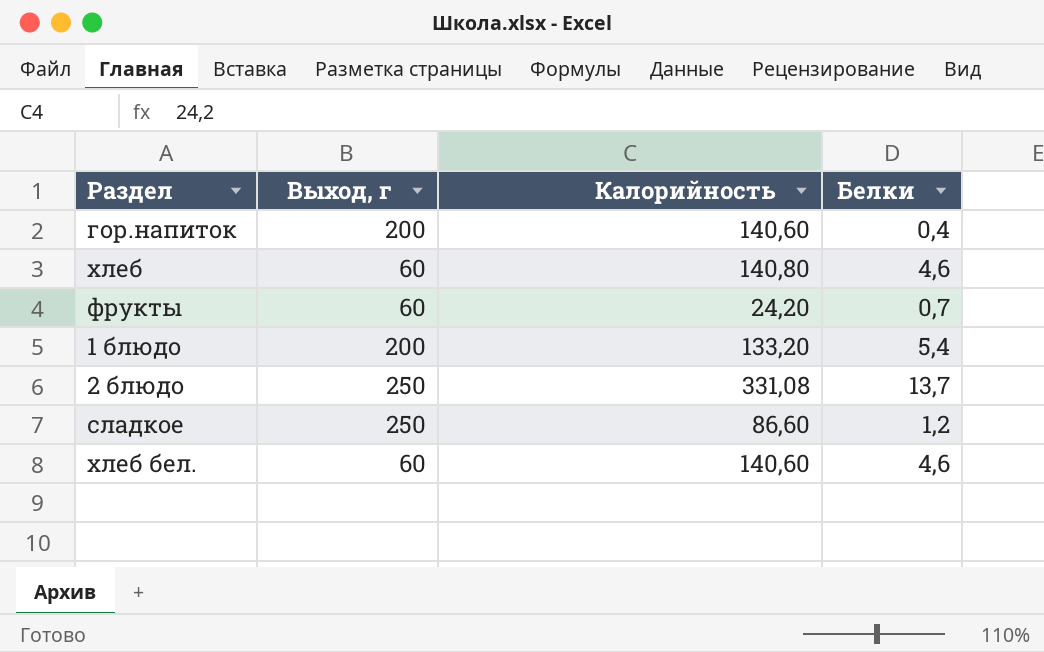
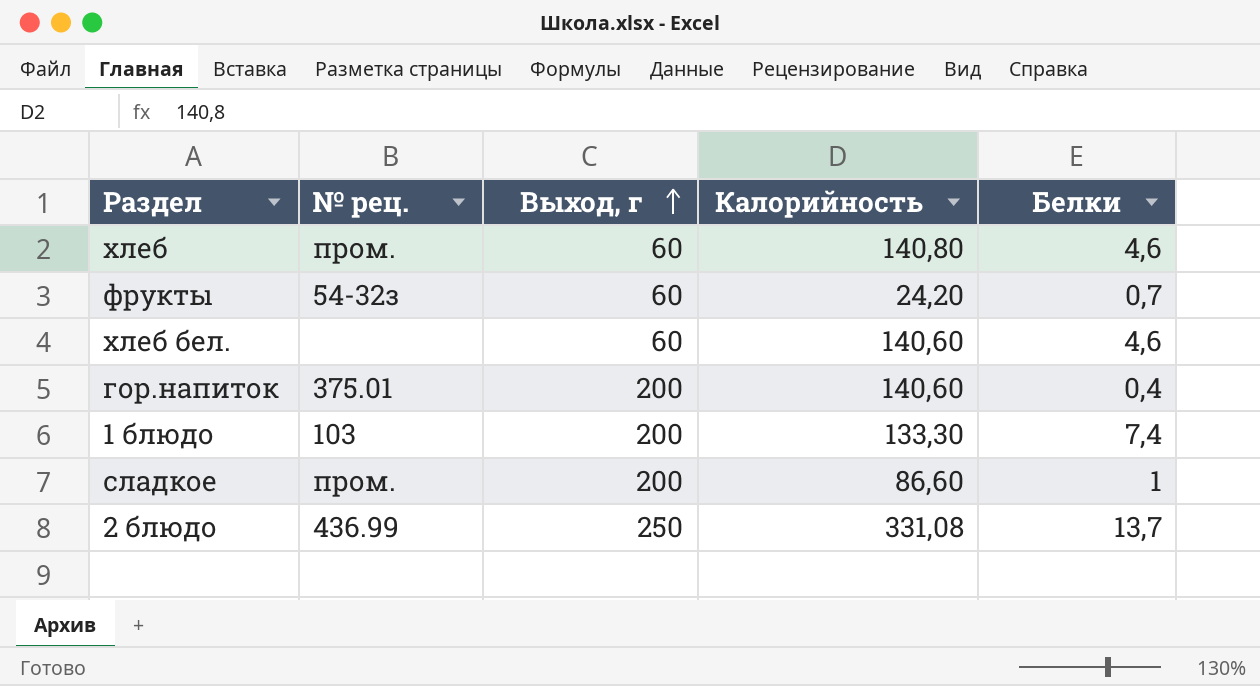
row order: none -> Выход, г ascending
column № рец. | position: none -> 2
1 блюдо | Калорийность: 133,20 -> 133,30
1 блюдо | Белки: 5,4 -> 7,4
сладкое | Выход, г: 250 -> 200
сладкое | Белки: 1,2 -> 1

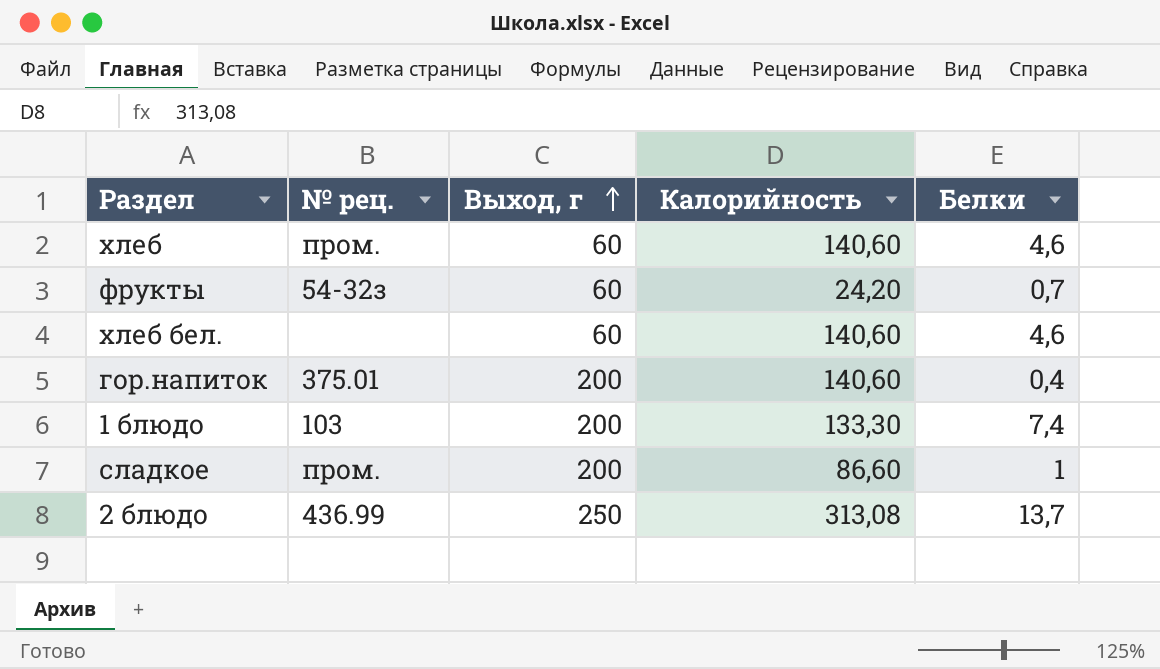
хлеб | Калорийность: 140,80 -> 140,60
2 блюдо | Калорийность: 331,08 -> 313,08

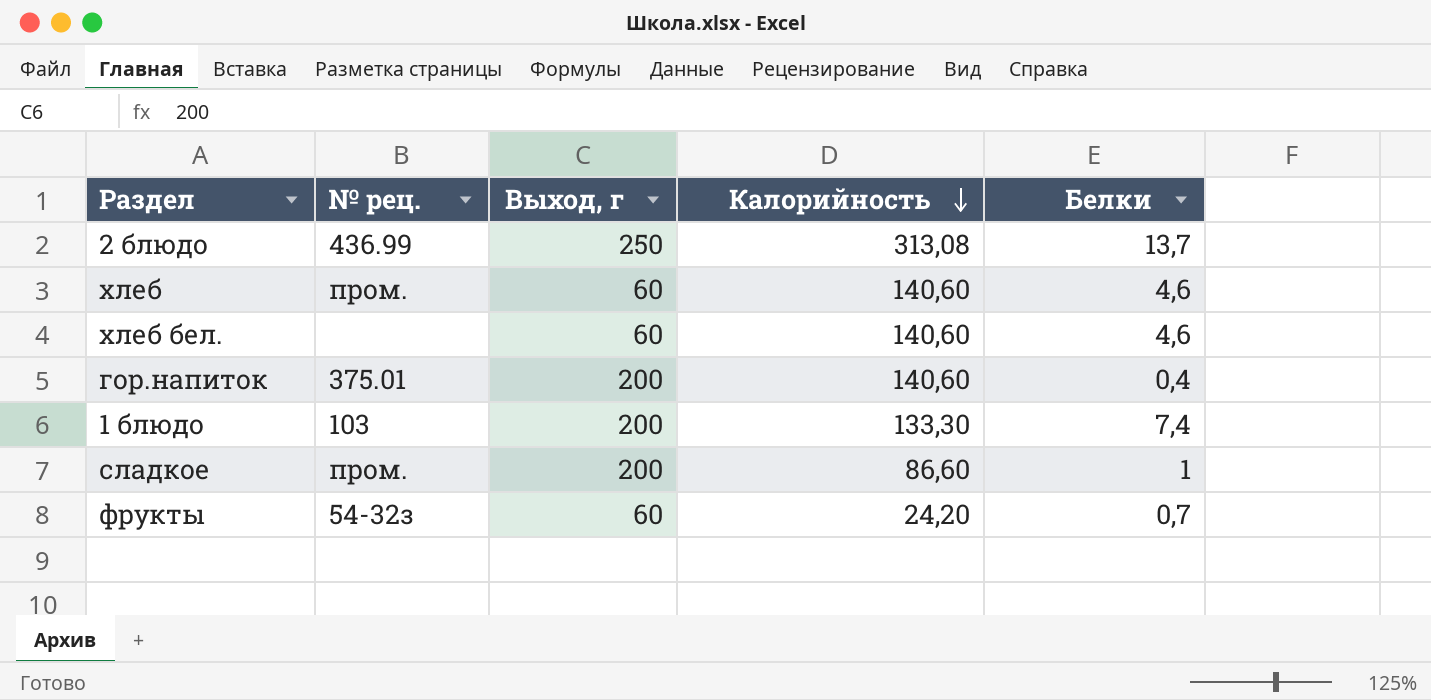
row order: Выход, г ascending -> Калорийность descending

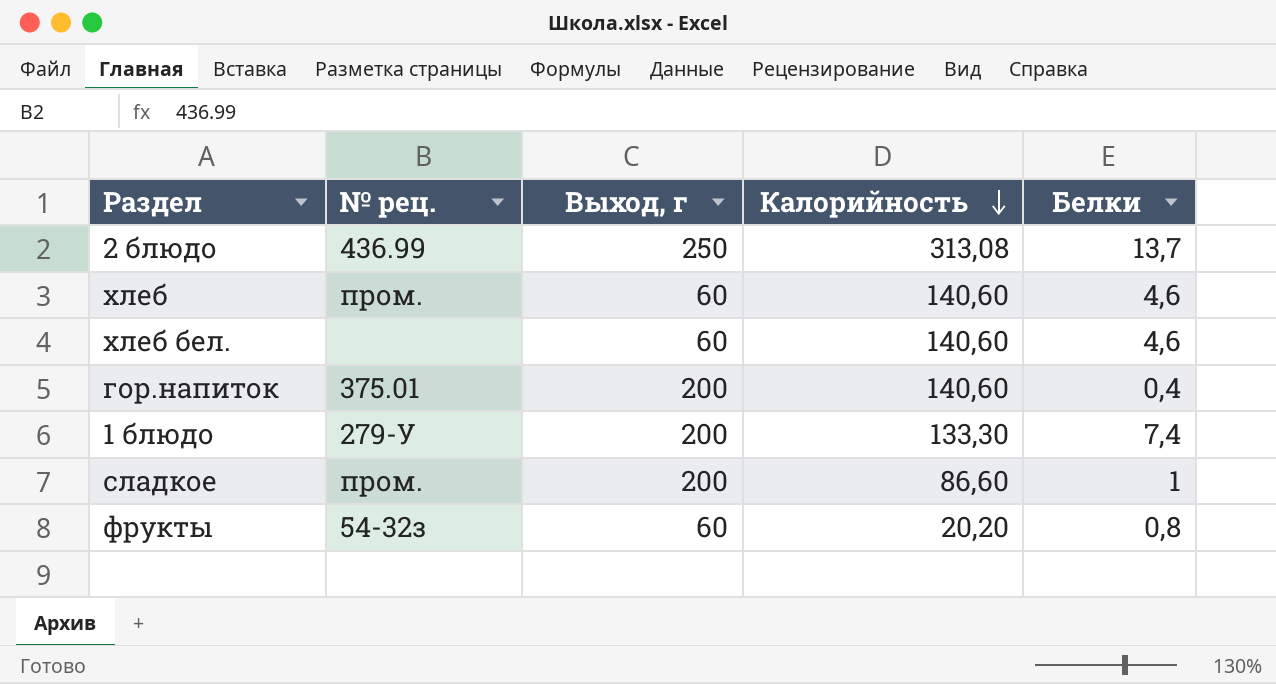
1 блюдо | № рец.: 103 -> 279-У
фрукты | Калорийность: 24,20 -> 20,20
фрукты | Белки: 0,7 -> 0,8

